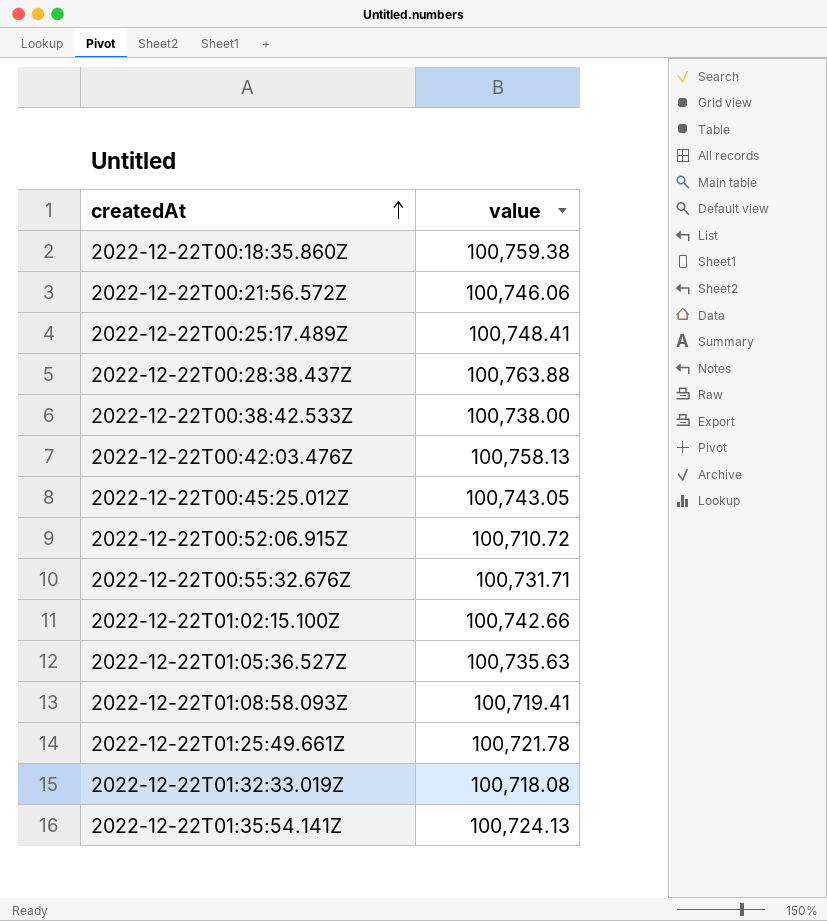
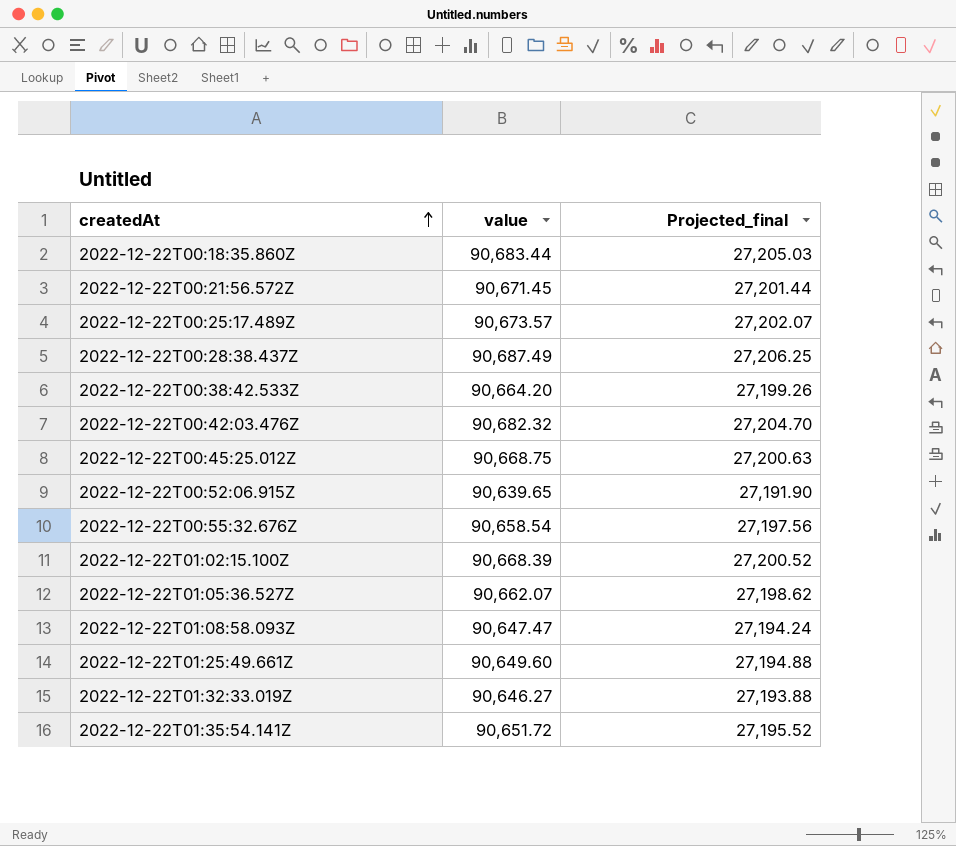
column Projected_final | formula: none -> [value] * 0.3
2022-12-22T00:18:35.860Z | value: 100,759.38 -> 90,683.44
2022-12-22T00:21:56.572Z | value: 100,746.06 -> 90,671.45
2022-12-22T00:25:17.489Z | value: 100,748.41 -> 90,673.57
2022-12-22T00:28:38.437Z | value: 100,763.88 -> 90,687.49
2022-12-22T00:38:42.533Z | value: 100,738.00 -> 90,664.20
2022-12-22T00:42:03.476Z | value: 100,758.13 -> 90,682.32
2022-12-22T00:45:25.012Z | value: 100,743.05 -> 90,668.75
2022-12-22T00:52:06.915Z | value: 100,710.72 -> 90,639.65
2022-12-22T00:55:32.676Z | value: 100,731.71 -> 90,658.54
2022-12-22T01:02:15.100Z | value: 100,742.66 -> 90,668.39
2022-12-22T01:05:36.527Z | value: 100,735.63 -> 90,662.07
2022-12-22T01:08:58.093Z | value: 100,719.41 -> 90,647.47
2022-12-22T01:25:49.661Z | value: 100,721.78 -> 90,649.60
2022-12-22T01:32:33.019Z | value: 100,718.08 -> 90,646.27
2022-12-22T01:35:54.141Z | value: 100,724.13 -> 90,651.72

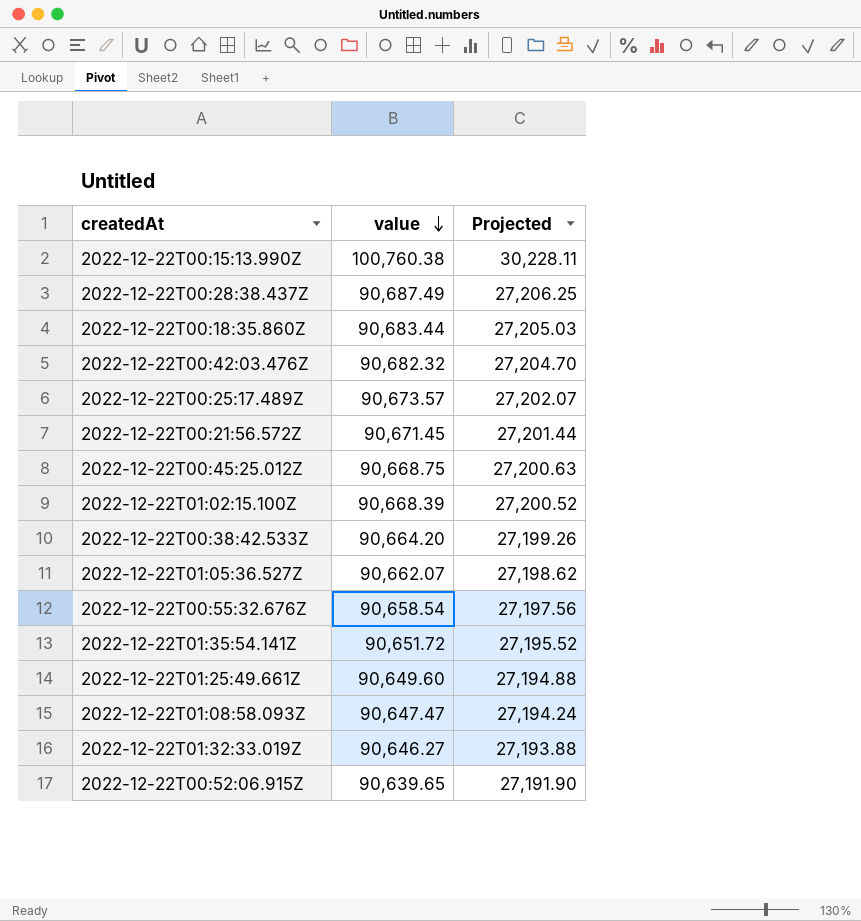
row order: createdAt ascending -> value descending
column name: Projected_final -> Projected
row 2022-12-22T00:15:13.990Z: none -> 100,760.38 | 30,228.11

